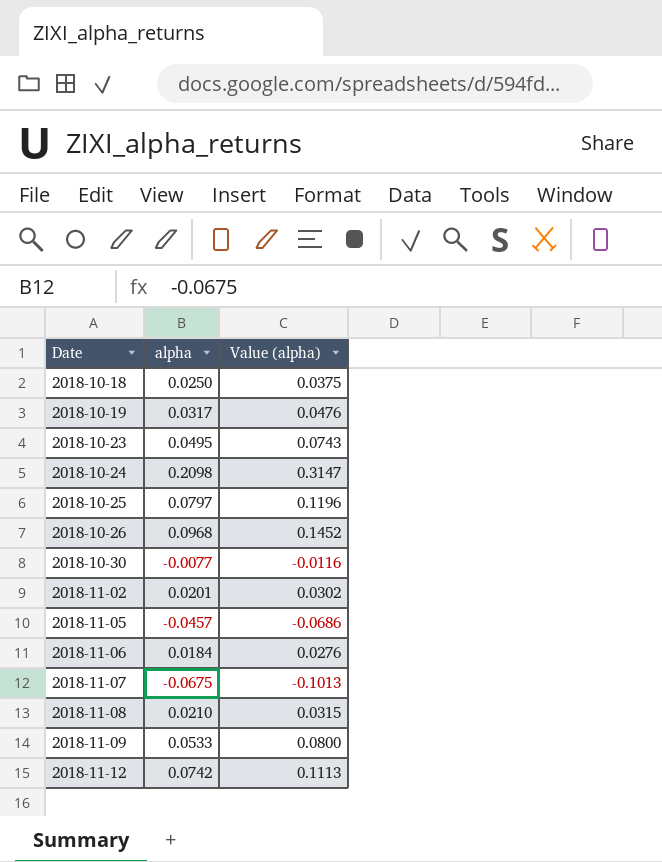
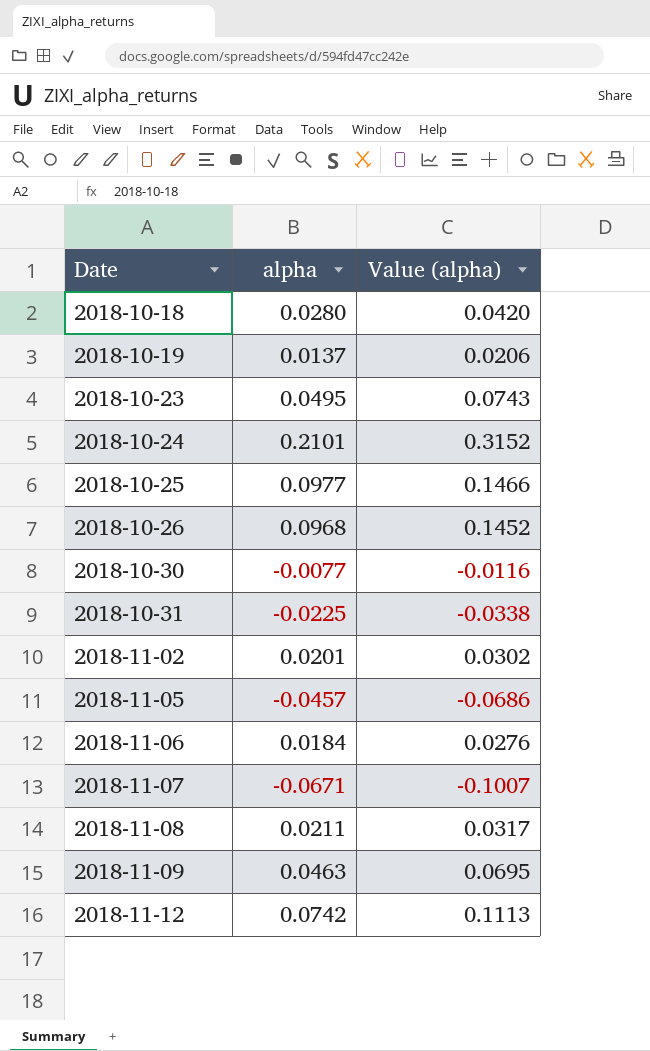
2018-10-18 | alpha: 0.0250 -> 0.0280
2018-10-18 | Value (alpha): 0.0375 -> 0.0420
2018-10-19 | alpha: 0.0317 -> 0.0137
2018-10-19 | Value (alpha): 0.0476 -> 0.0206
2018-10-24 | alpha: 0.2098 -> 0.2101
2018-10-24 | Value (alpha): 0.3147 -> 0.3152
2018-10-25 | alpha: 0.0797 -> 0.0977
2018-10-25 | Value (alpha): 0.1196 -> 0.1466
row 2018-10-31: none -> -0.0225 | -0.0338
2018-11-07 | alpha: -0.0675 -> -0.0671
2018-11-07 | Value (alpha): -0.1013 -> -0.1007
2018-11-08 | alpha: 0.0210 -> 0.0211
2018-11-08 | Value (alpha): 0.0315 -> 0.0317
2018-11-09 | alpha: 0.0533 -> 0.0463
2018-11-09 | Value (alpha): 0.0800 -> 0.0695

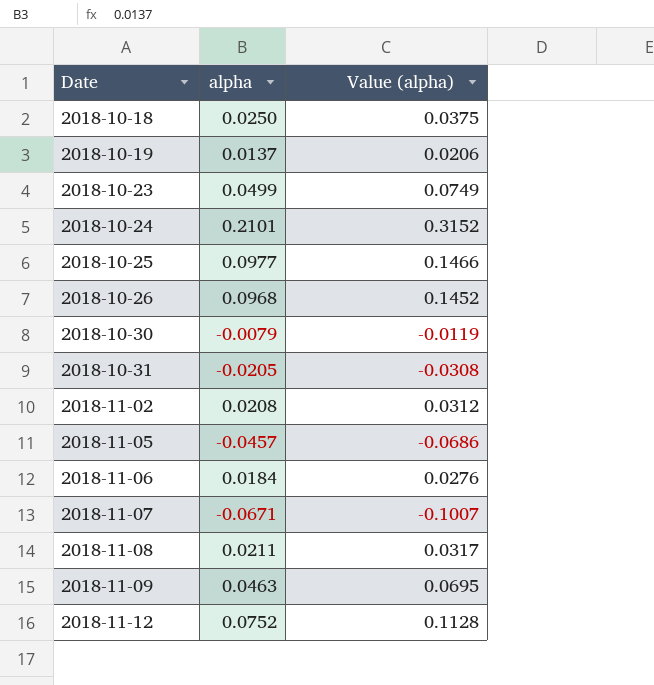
2018-10-18 | alpha: 0.0280 -> 0.0250
2018-10-18 | Value (alpha): 0.0420 -> 0.0375
2018-10-23 | alpha: 0.0495 -> 0.0499
2018-10-23 | Value (alpha): 0.0743 -> 0.0749
2018-10-30 | alpha: -0.0077 -> -0.0079
2018-10-30 | Value (alpha): -0.0116 -> -0.0119
2018-10-31 | alpha: -0.0225 -> -0.0205
2018-10-31 | Value (alpha): -0.0338 -> -0.0308
2018-11-02 | alpha: 0.0201 -> 0.0208
2018-11-02 | Value (alpha): 0.0302 -> 0.0312
2018-11-12 | alpha: 0.0742 -> 0.0752
2018-11-12 | Value (alpha): 0.1113 -> 0.1128

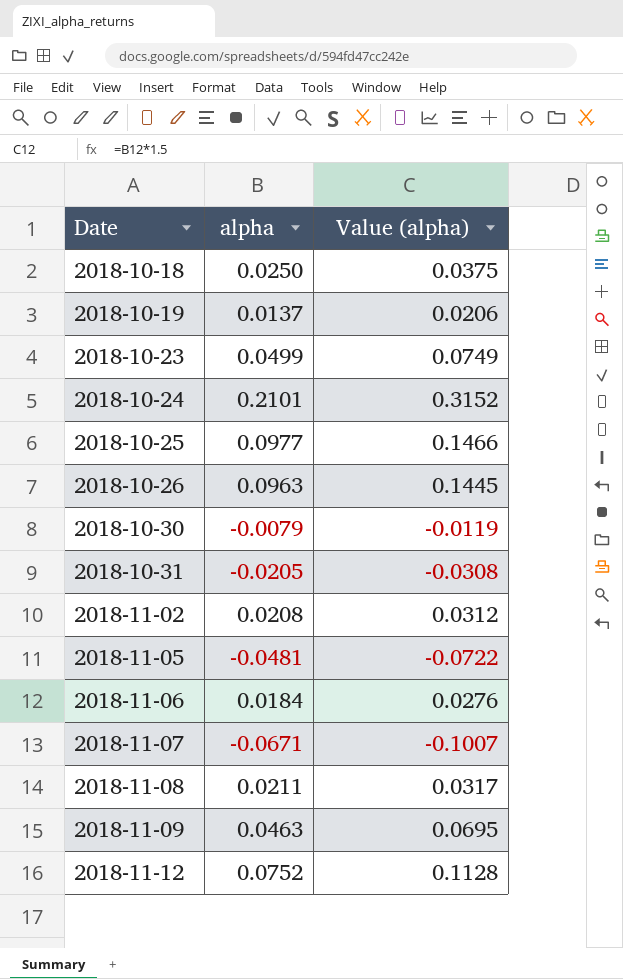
2018-10-26 | alpha: 0.0968 -> 0.0963
2018-10-26 | Value (alpha): 0.1452 -> 0.1445
2018-11-05 | alpha: -0.0457 -> -0.0481
2018-11-05 | Value (alpha): -0.0686 -> -0.0722

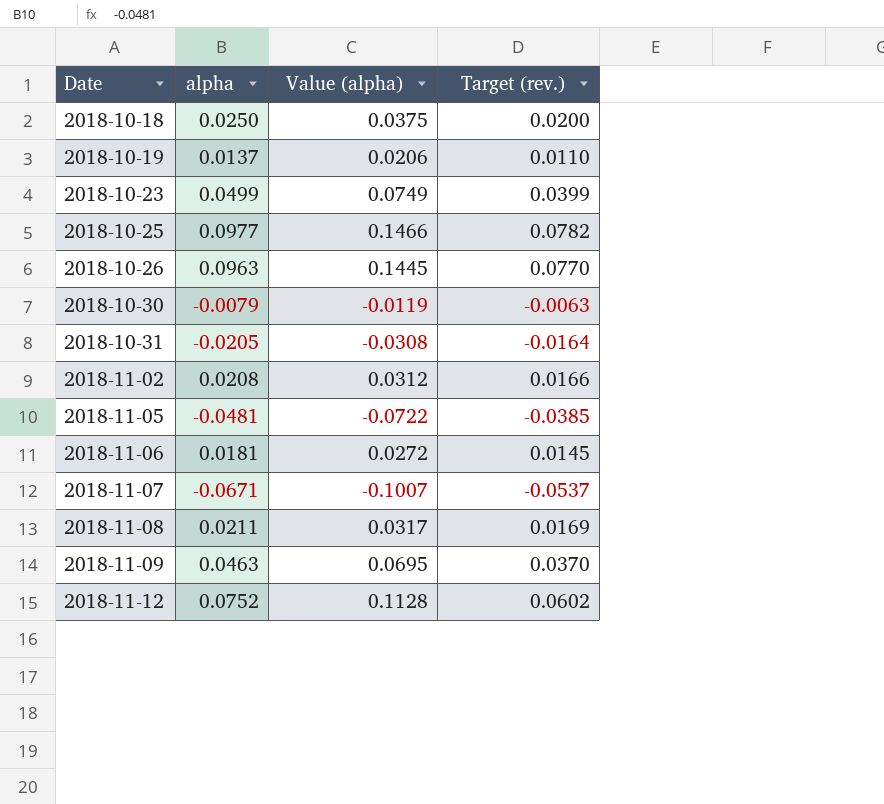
column Target (rev.) | formula: none -> [alpha] * 0.8
row 2018-10-24: 0.2101 | 0.3152 -> none
2018-11-06 | alpha: 0.0184 -> 0.0181
2018-11-06 | Value (alpha): 0.0276 -> 0.0272

